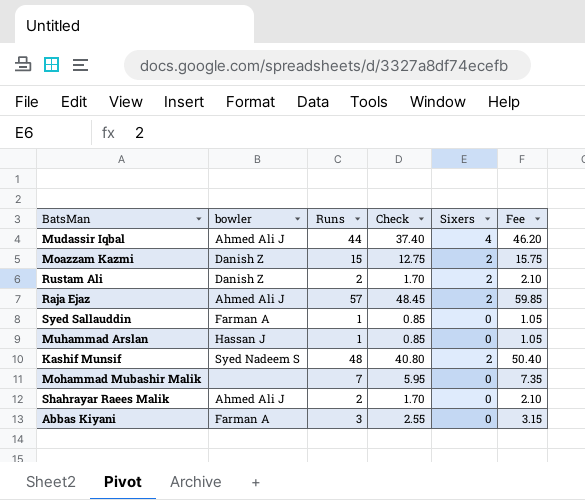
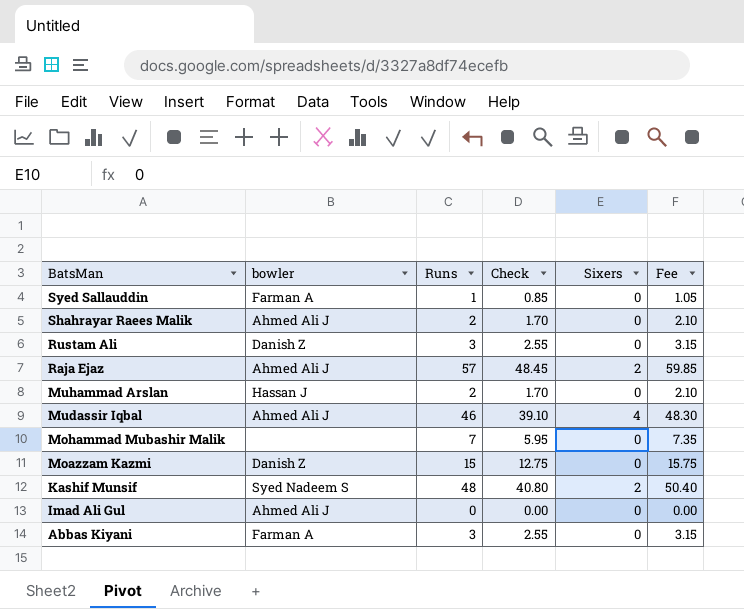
row order: none -> BatsMan descending
Rustam Ali | Runs: 2 -> 3
Rustam Ali | Check: 1.70 -> 2.55
Rustam Ali | Sixers: 2 -> 0
Rustam Ali | Fee: 2.10 -> 3.15
Muhammad Arslan | Runs: 1 -> 2
Muhammad Arslan | Check: 0.85 -> 1.70
Muhammad Arslan | Fee: 1.05 -> 2.10
Mudassir Iqbal | Runs: 44 -> 46
Mudassir Iqbal | Check: 37.40 -> 39.10
Mudassir Iqbal | Fee: 46.20 -> 48.30
Moazzam Kazmi | Sixers: 2 -> 0
row Imad Ali Gul: none -> Ahmed Ali J | 0 | 0.00 | 0 | 0.00

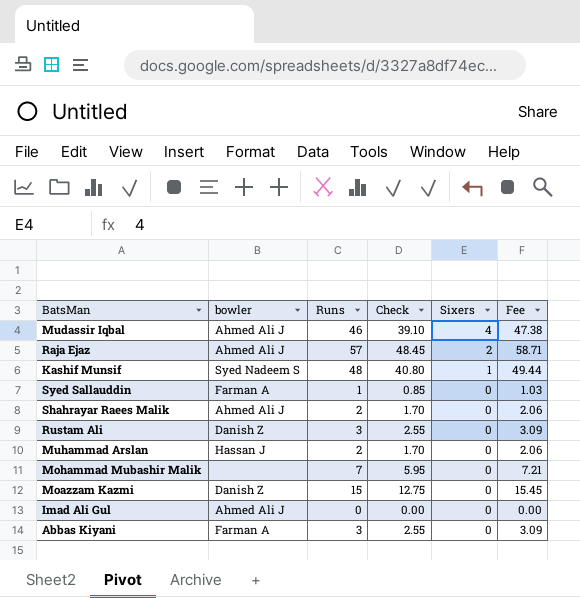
row order: BatsMan descending -> Sixers descending
column Fee | formula: [Runs] * 1.05 -> [Runs] * 1.03
Kashif Munsif | Sixers: 2 -> 1

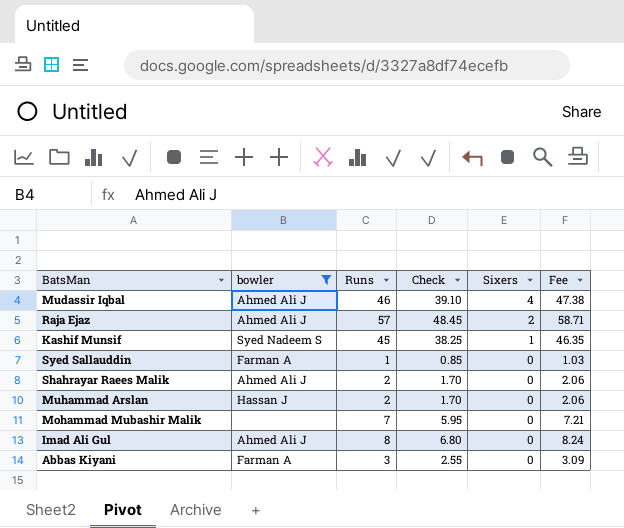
filter: none -> bowler != Danish Z
Kashif Munsif | Runs: 48 -> 45
Kashif Munsif | Check: 40.80 -> 38.25
Kashif Munsif | Fee: 49.44 -> 46.35
Imad Ali Gul | Runs: 0 -> 8
Imad Ali Gul | Check: 0.00 -> 6.80
Imad Ali Gul | Fee: 0.00 -> 8.24

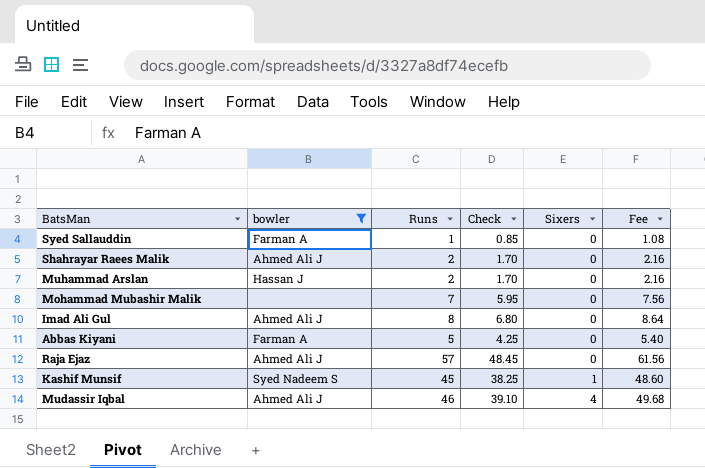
row order: Sixers descending -> Sixers ascending
column Fee | formula: [Runs] * 1.03 -> [Runs] * 1.08
Abbas Kiyani | Runs: 3 -> 5
Abbas Kiyani | Check: 2.55 -> 4.25
Raja Ejaz | Sixers: 2 -> 0

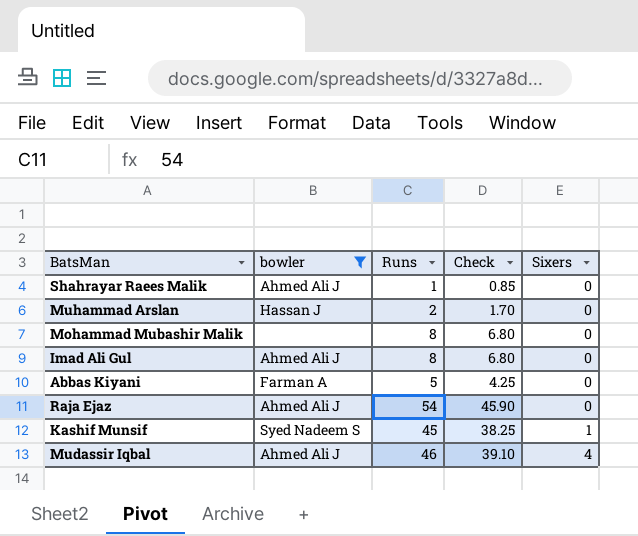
column Fee | formula: [Runs] * 1.08 -> none
row Syed Sallauddin: Farman A | 1 | 0.85 | 0 | 1.08 -> none
Shahrayar Raees Malik | Runs: 2 -> 1
Shahrayar Raees Malik | Check: 1.70 -> 0.85
Mohammad Mubashir Malik | Runs: 7 -> 8
Mohammad Mubashir Malik | Check: 5.95 -> 6.80
Raja Ejaz | Runs: 57 -> 54
Raja Ejaz | Check: 48.45 -> 45.90

